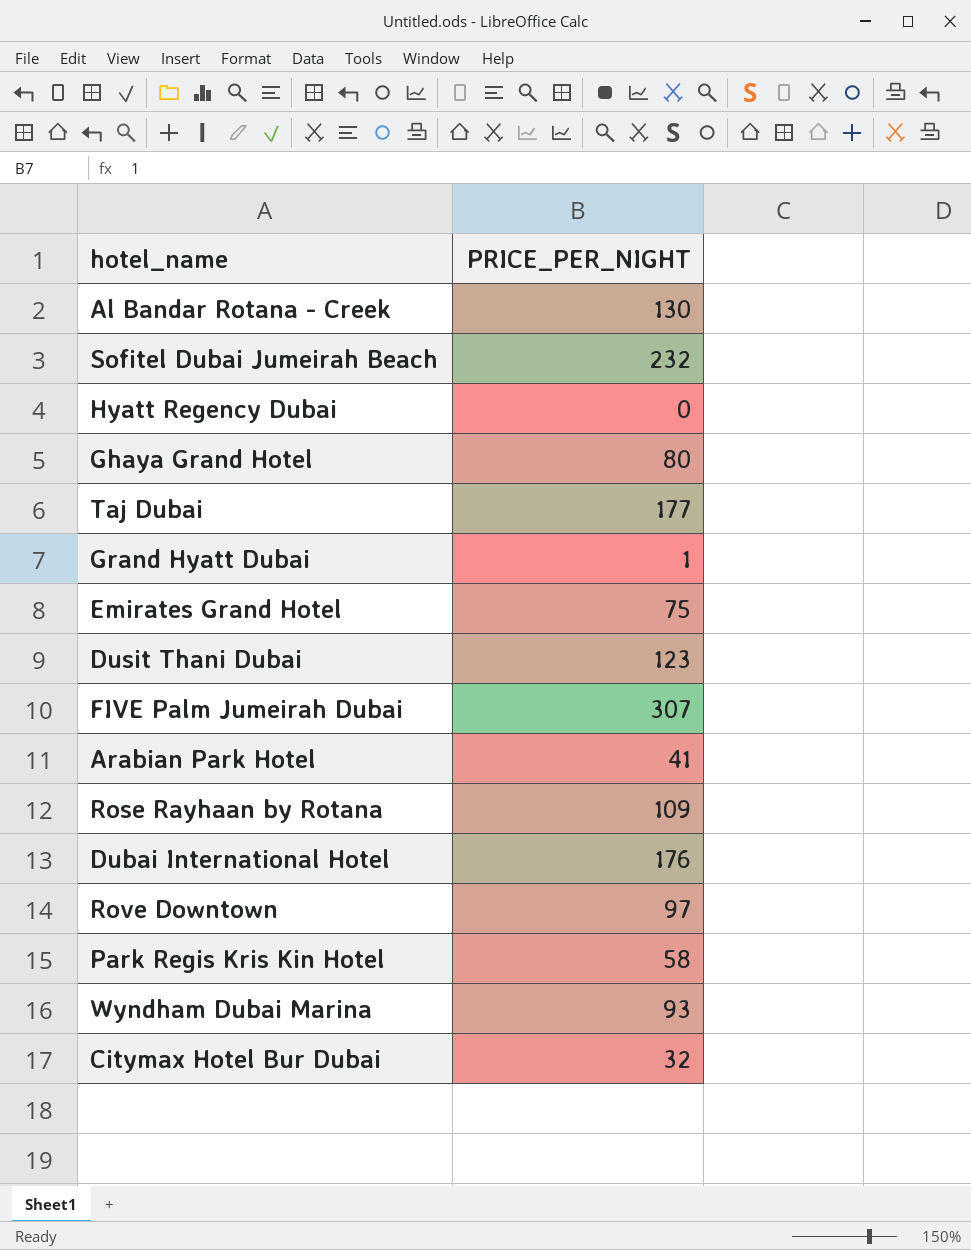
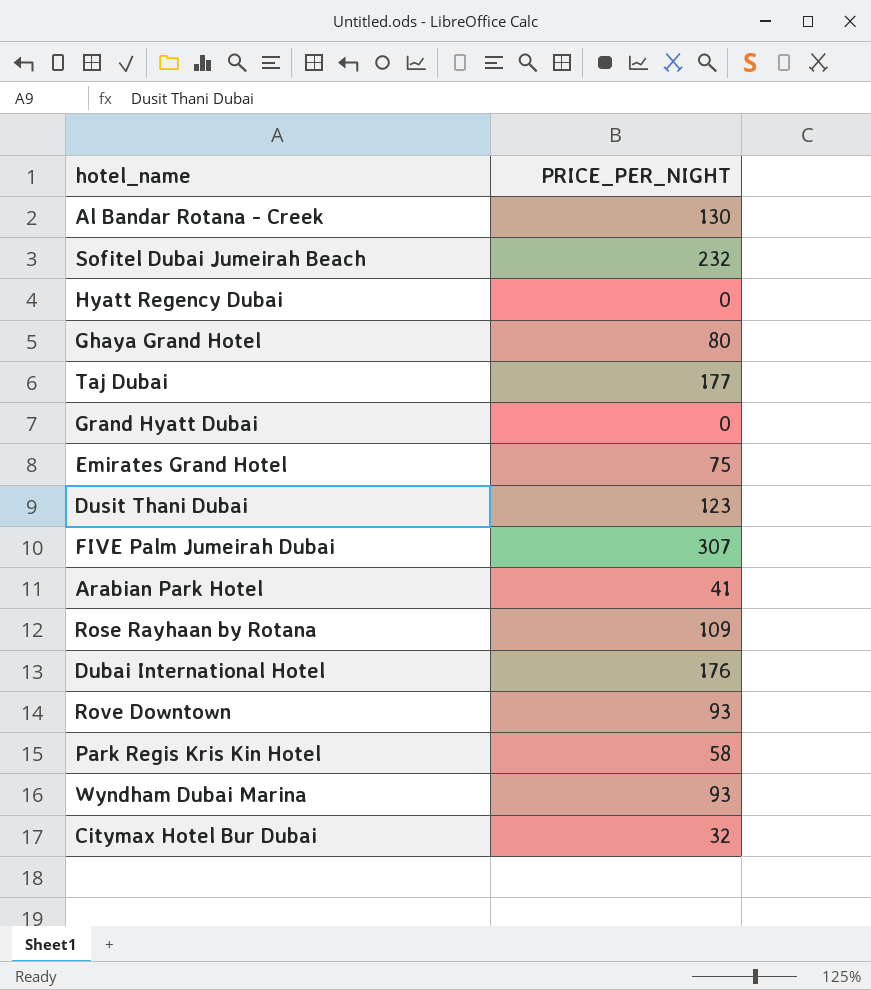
Grand Hyatt Dubai | PRICE_PER_NIGHT: 1 -> 0
Rove Downtown | PRICE_PER_NIGHT: 97 -> 93

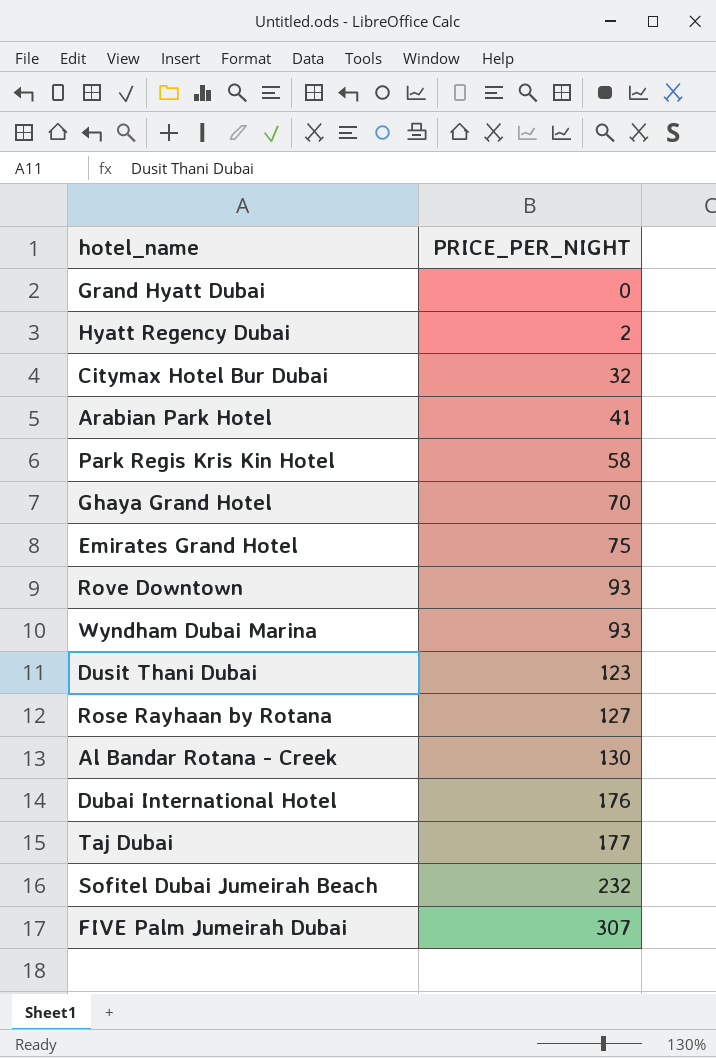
row order: none -> PRICE_PER_NIGHT ascending
Hyatt Regency Dubai | PRICE_PER_NIGHT: 0 -> 2
Ghaya Grand Hotel | PRICE_PER_NIGHT: 80 -> 70
Rose Rayhaan by Rotana | PRICE_PER_NIGHT: 109 -> 127

